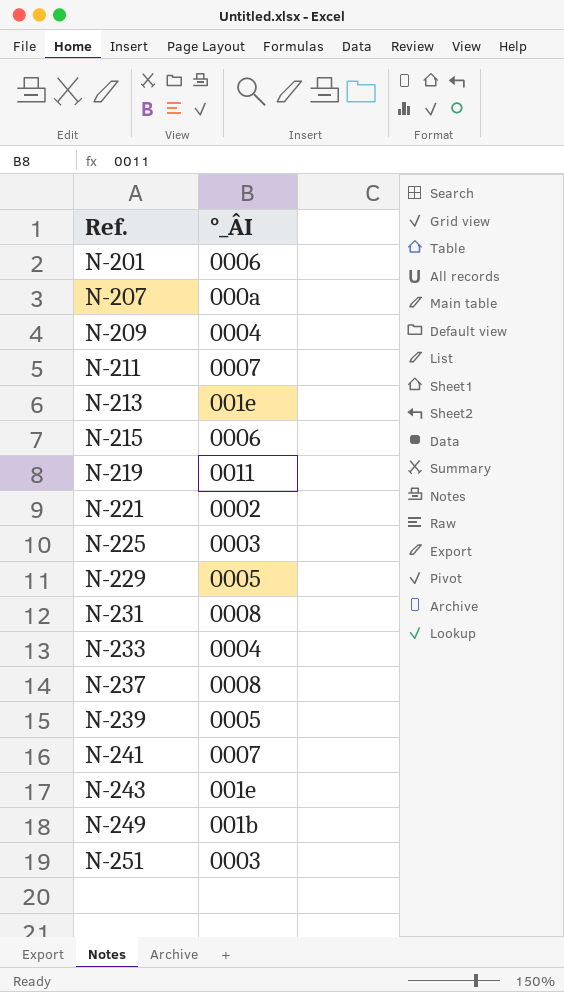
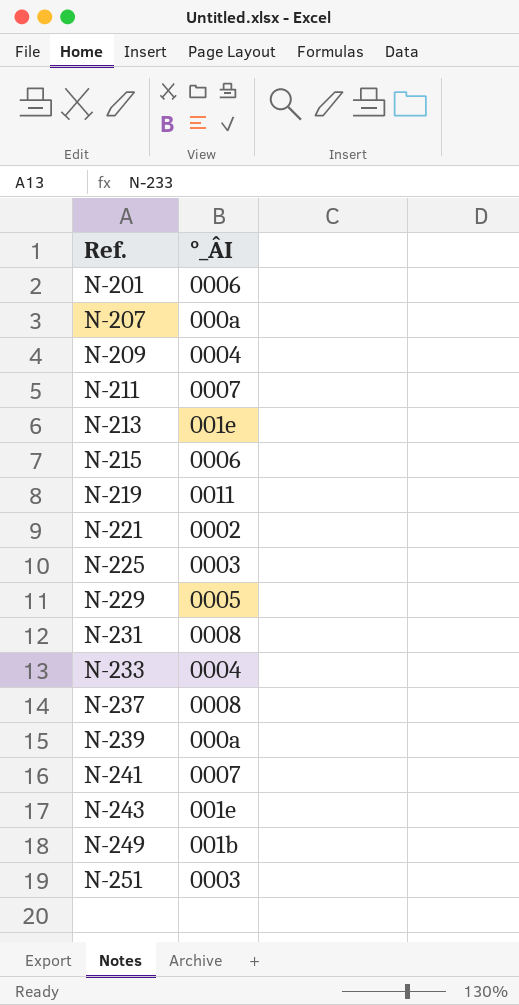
N-239 | °_ÂI: 0005 -> 000a

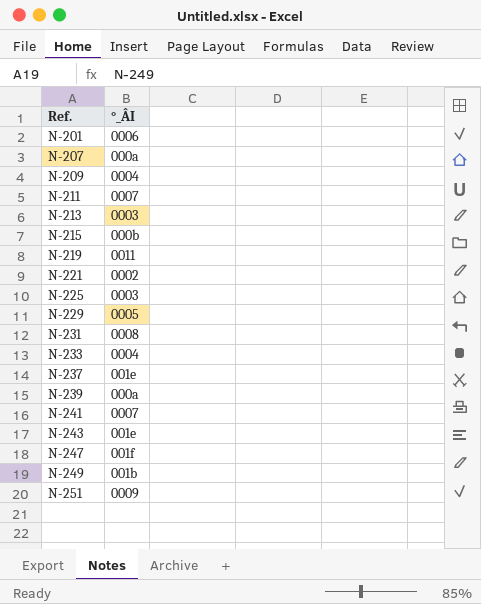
N-213 | °_ÂI: 001e -> 0003
N-215 | °_ÂI: 0006 -> 000b
N-237 | °_ÂI: 0008 -> 001e
row N-247: none -> 001f
N-251 | °_ÂI: 0003 -> 0009

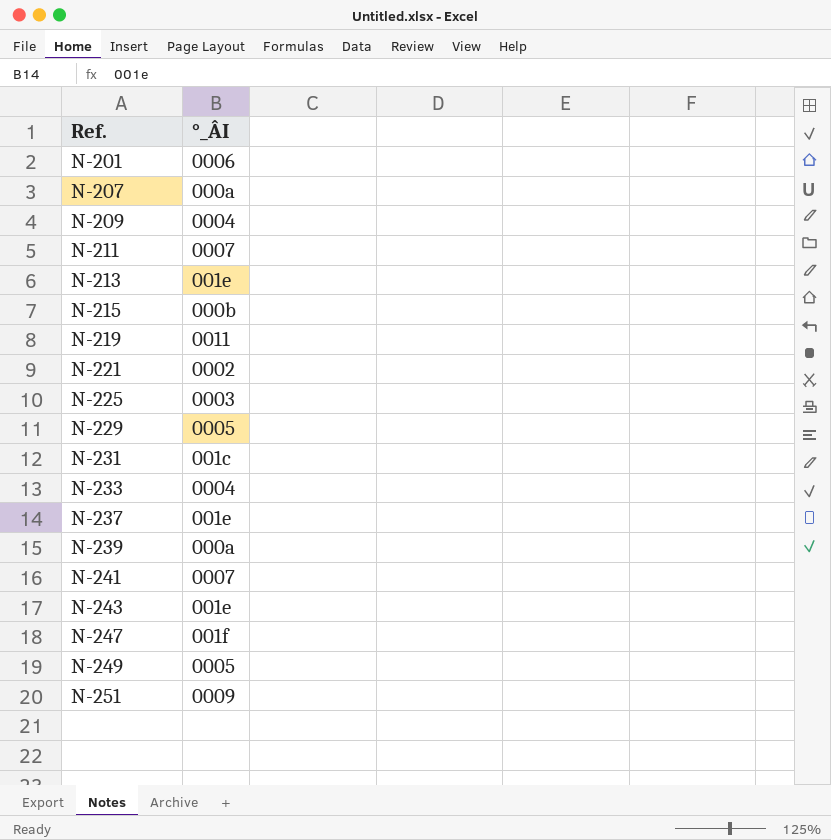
N-213 | °_ÂI: 0003 -> 001e
N-231 | °_ÂI: 0008 -> 001c
N-249 | °_ÂI: 001b -> 0005

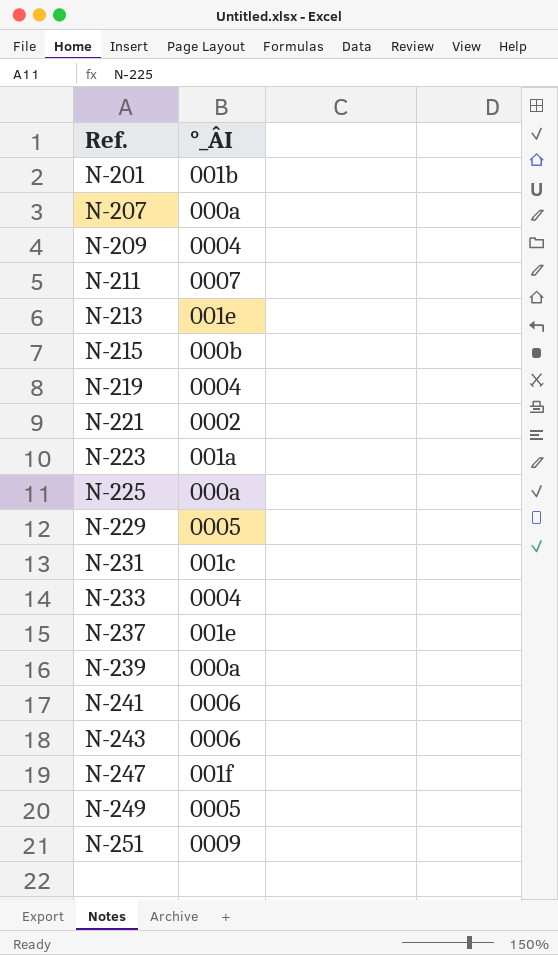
N-201 | °_ÂI: 0006 -> 001b
N-219 | °_ÂI: 0011 -> 0004
row N-223: none -> 001a
N-225 | °_ÂI: 0003 -> 000a
N-241 | °_ÂI: 0007 -> 0006
N-243 | °_ÂI: 001e -> 0006

